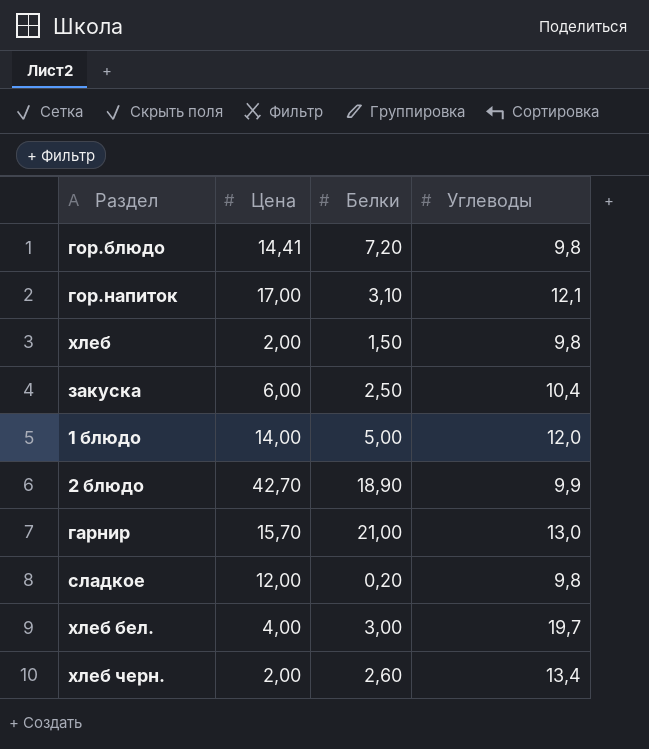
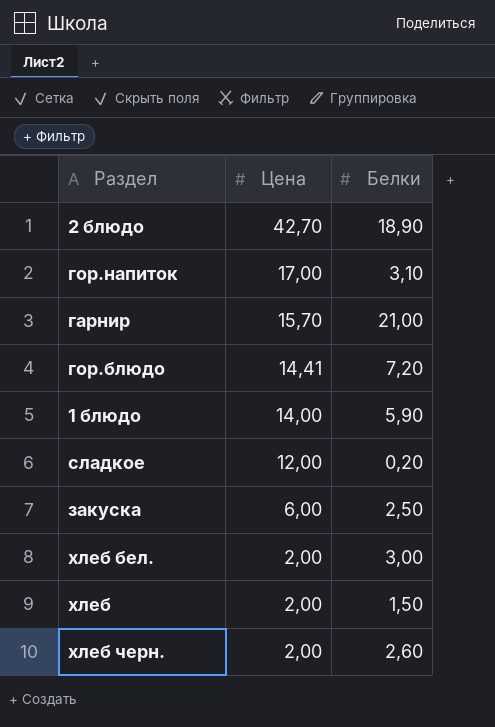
row order: none -> Цена descending
column Углеводы | position: 4 -> none
1 блюдо | Белки: 5,00 -> 5,90
хлеб бел. | Цена: 4,00 -> 2,00

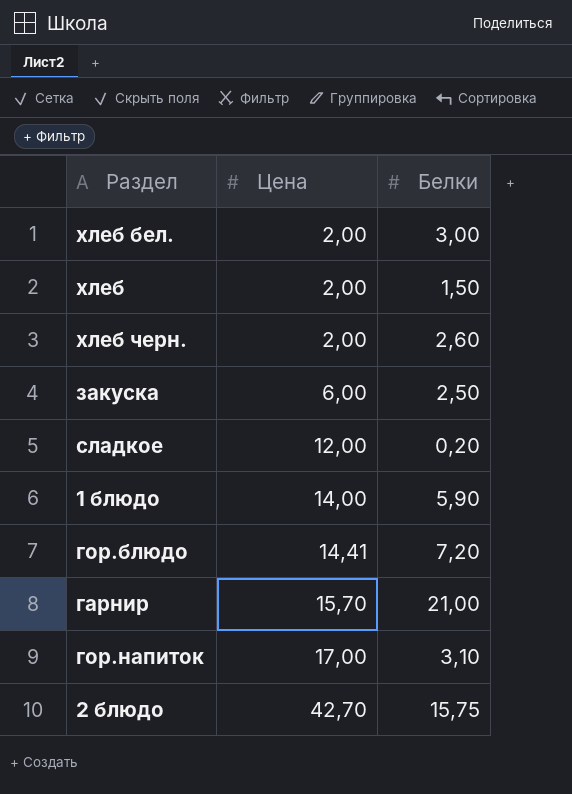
row order: Цена descending -> Цена ascending
2 блюдо | Белки: 18,90 -> 15,75

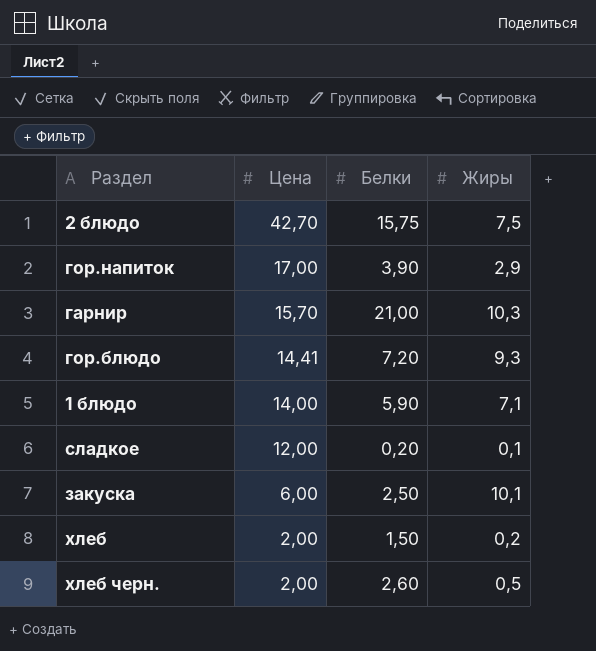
row order: Цена ascending -> Цена descending
column Жиры | position: none -> 4
row хлеб бел.: 2,00 | 3,00 -> none
гор.напиток | Белки: 3,10 -> 3,90

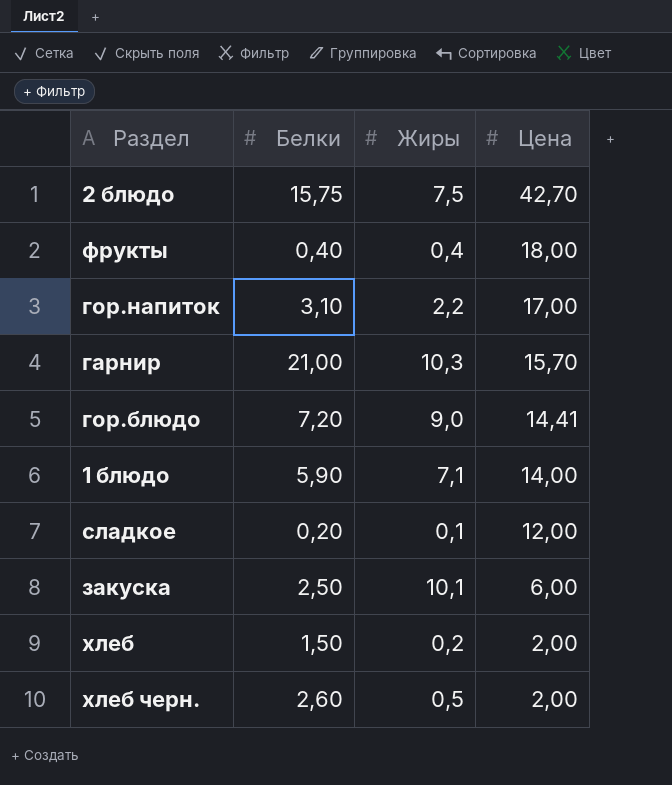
column Цена | position: 2 -> 4
row фрукты: none -> 0,40 | 0,4 | 18,00
гор.напиток | Белки: 3,90 -> 3,10
гор.напиток | Жиры: 2,9 -> 2,2
гор.блюдо | Жиры: 9,3 -> 9,0

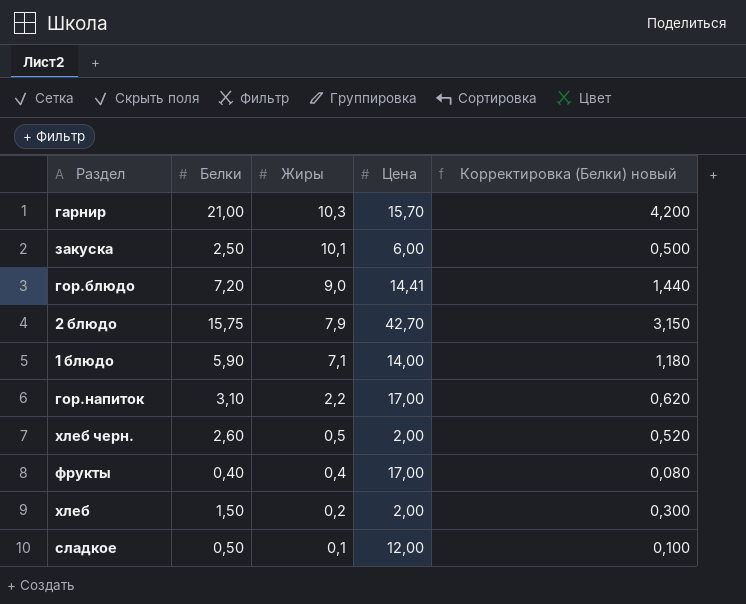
row order: Цена descending -> Жиры descending
column Корректировка (Белки) новый | formula: none -> [Белки] * 0,2
2 блюдо | Жиры: 7,5 -> 7,9
фрукты | Цена: 18,00 -> 17,00
сладкое | Белки: 0,20 -> 0,50

